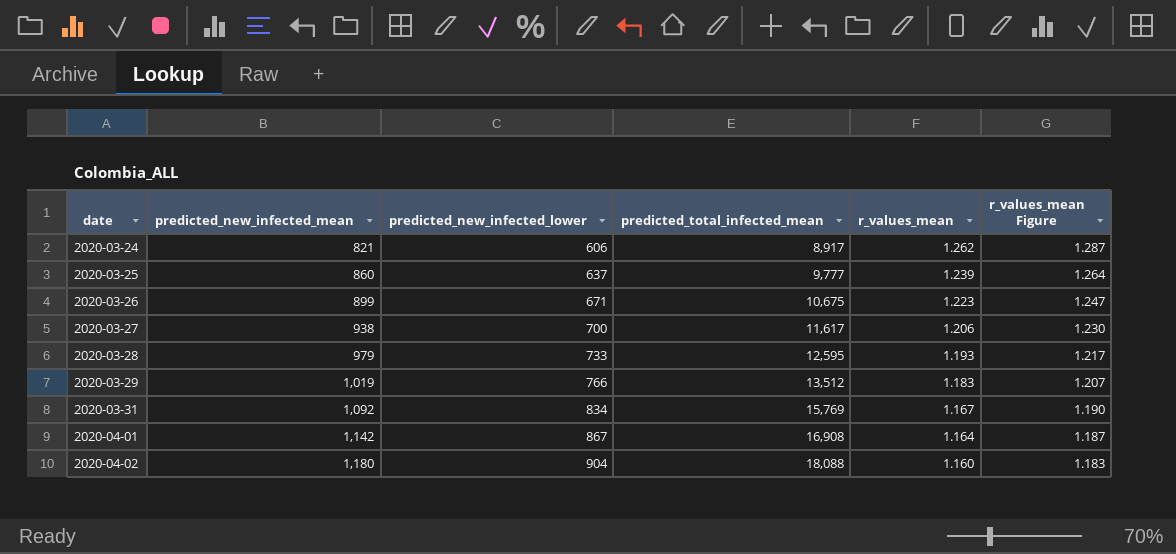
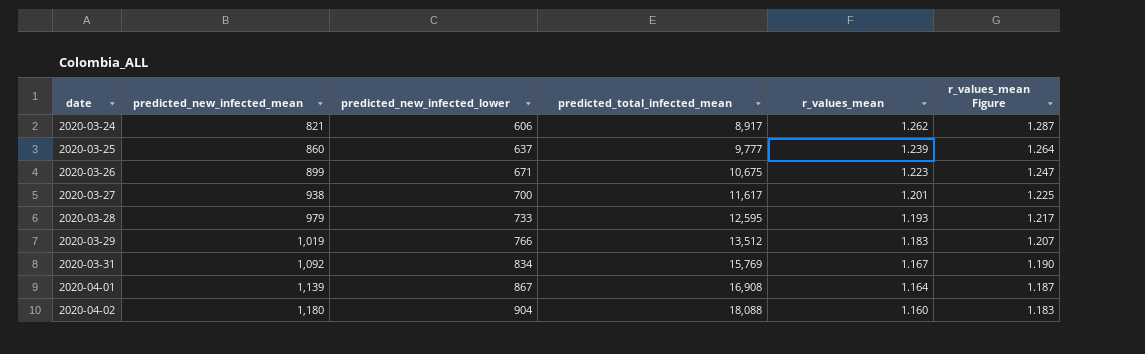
2020-03-27 | r_values_mean: 1.206 -> 1.201
2020-03-27 | r_values_mean Figure: 1.230 -> 1.225
2020-04-01 | predicted_new_infected_mean: 1,142 -> 1,139

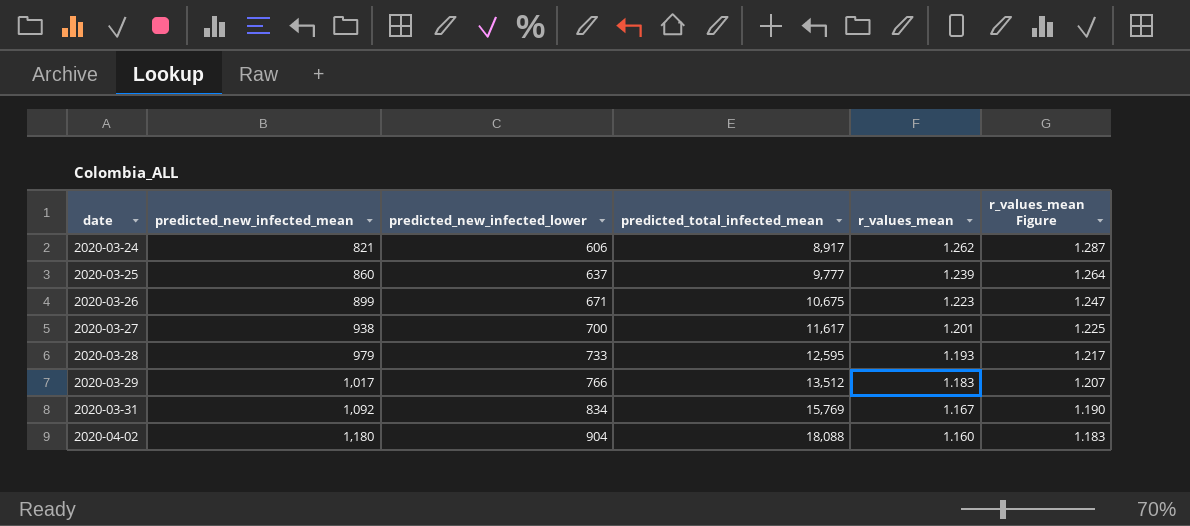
row 2020-04-01: 1,139 | 867 | 16,908 | 1.164 | 1.187 -> none
2020-03-29 | predicted_new_infected_mean: 1,019 -> 1,017

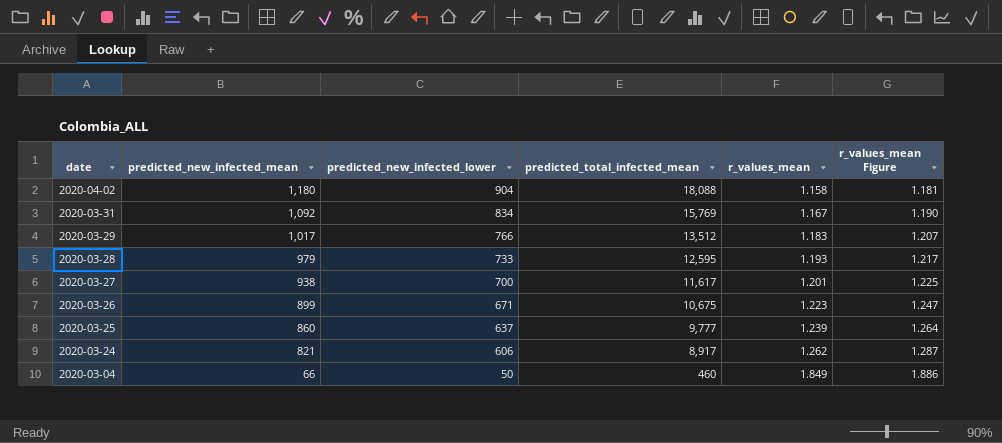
row order: date ascending -> date descending
2020-04-02 | r_values_mean: 1.160 -> 1.158
2020-04-02 | r_values_mean Figure: 1.183 -> 1.181
row 2020-03-04: none -> 66 | 50 | 460 | 1.849 | 1.886

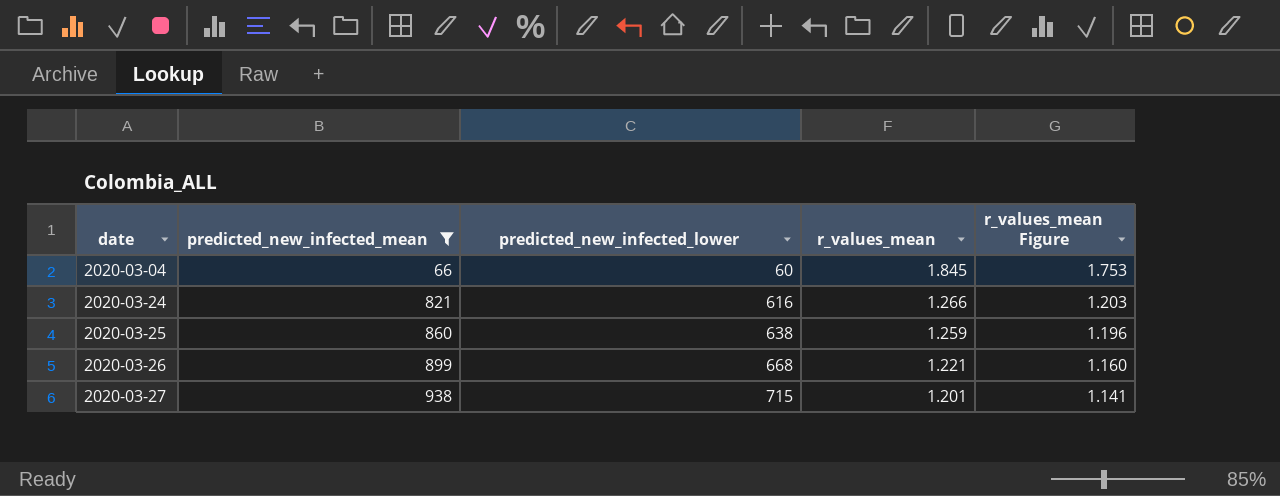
filter: none -> predicted_new_infected_mean <= 938
row order: date descending -> date ascending
column predicted_total_infected_mean | position: 4 -> none
column r_values_mean Figure | formula: [r_values_mean] * 1.02 -> [r_values_mean] * 0.95
2020-03-04 | predicted_new_infected_lower: 50 -> 60
2020-03-04 | r_values_mean: 1.849 -> 1.845
2020-03-24 | predicted_new_infected_lower: 606 -> 616
2020-03-24 | r_values_mean: 1.262 -> 1.266
2020-03-25 | predicted_new_infected_lower: 637 -> 638
2020-03-25 | r_values_mean: 1.239 -> 1.259
2020-03-26 | predicted_new_infected_lower: 671 -> 668
2020-03-26 | r_values_mean: 1.223 -> 1.221
2020-03-27 | predicted_new_infected_lower: 700 -> 715

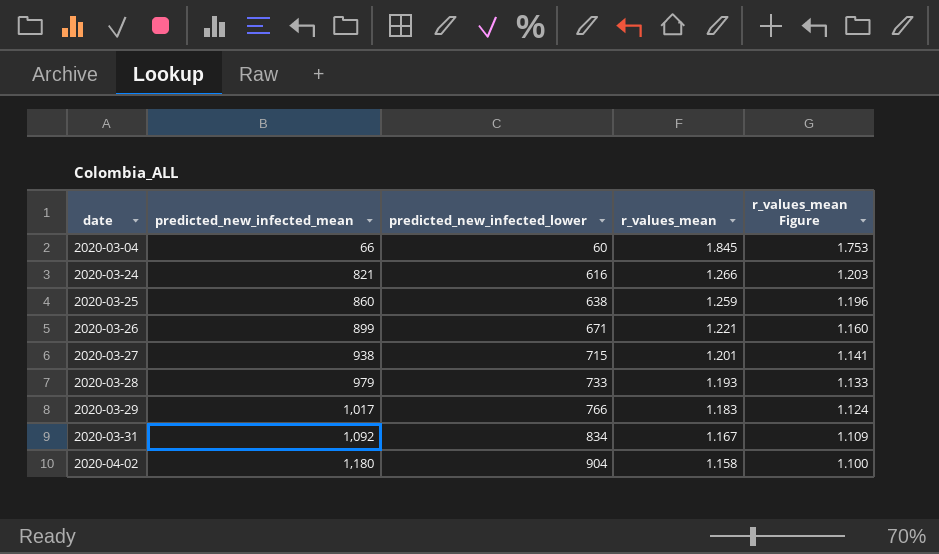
filter: predicted_new_infected_mean <= 938 -> none
2020-03-26 | predicted_new_infected_lower: 668 -> 671

